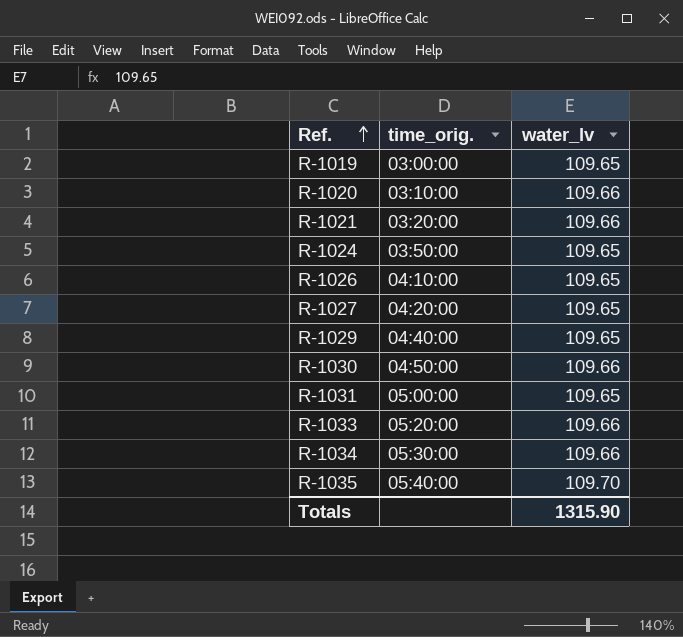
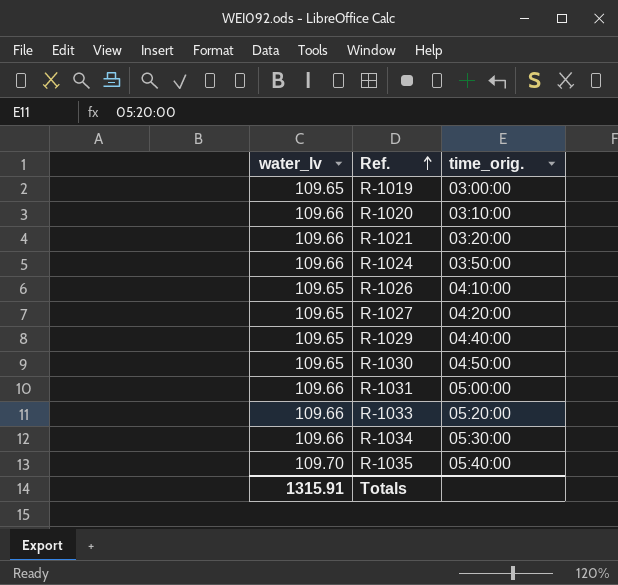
column water_lv | position: 3 -> 1
R-1024 | water_lv: 109.65 -> 109.66
R-1030 | water_lv: 109.66 -> 109.65
R-1031 | water_lv: 109.65 -> 109.66
Totals | water_lv: 1315.90 -> 1315.91

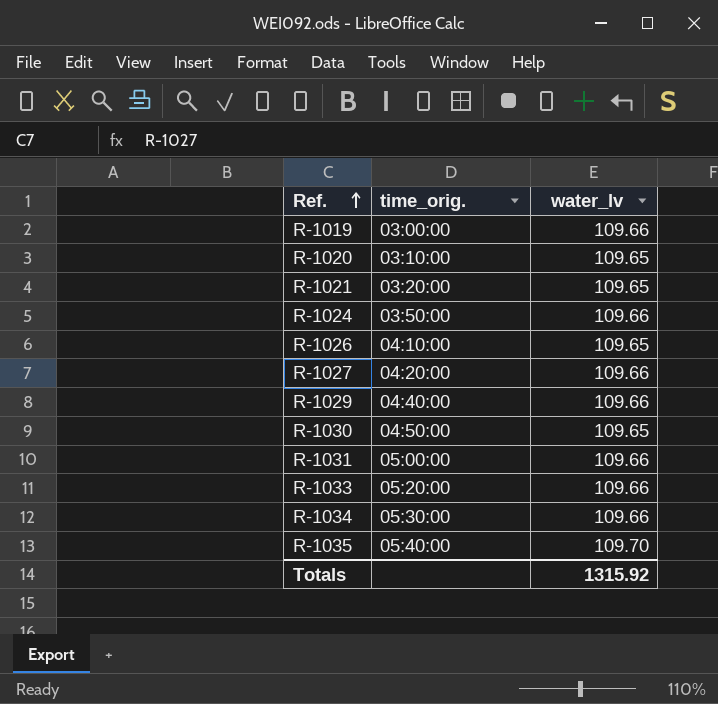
column water_lv | position: 1 -> 3
R-1019 | water_lv: 109.65 -> 109.66
R-1020 | water_lv: 109.66 -> 109.65
R-1021 | water_lv: 109.66 -> 109.65
R-1027 | water_lv: 109.65 -> 109.66
R-1029 | water_lv: 109.65 -> 109.66
Totals | water_lv: 1315.91 -> 1315.92

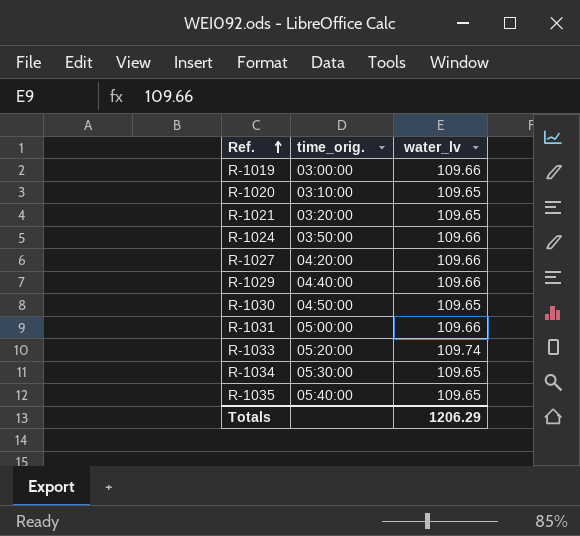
row R-1026: 04:10:00 | 109.65 -> none
R-1033 | water_lv: 109.66 -> 109.74
R-1034 | water_lv: 109.66 -> 109.65
R-1035 | water_lv: 109.70 -> 109.65
Totals | water_lv: 1315.92 -> 1206.29

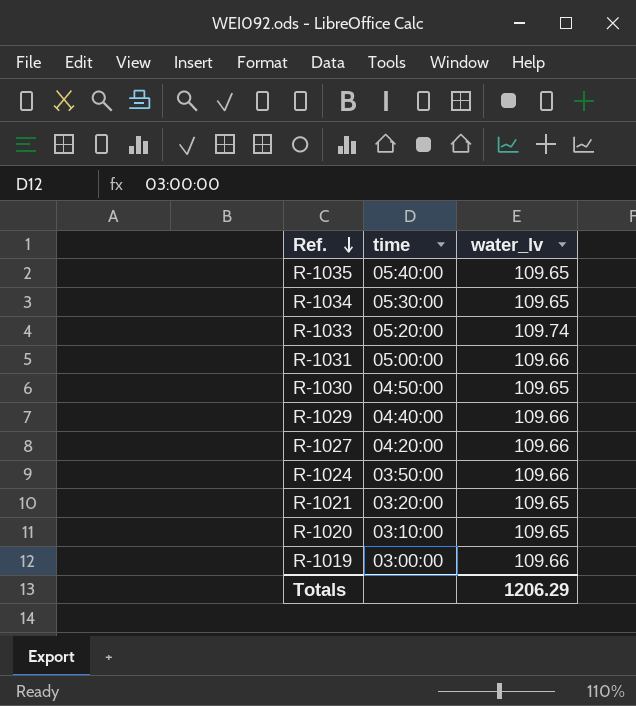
row order: Ref. ascending -> Ref. descending
column name: time_orig. -> time

